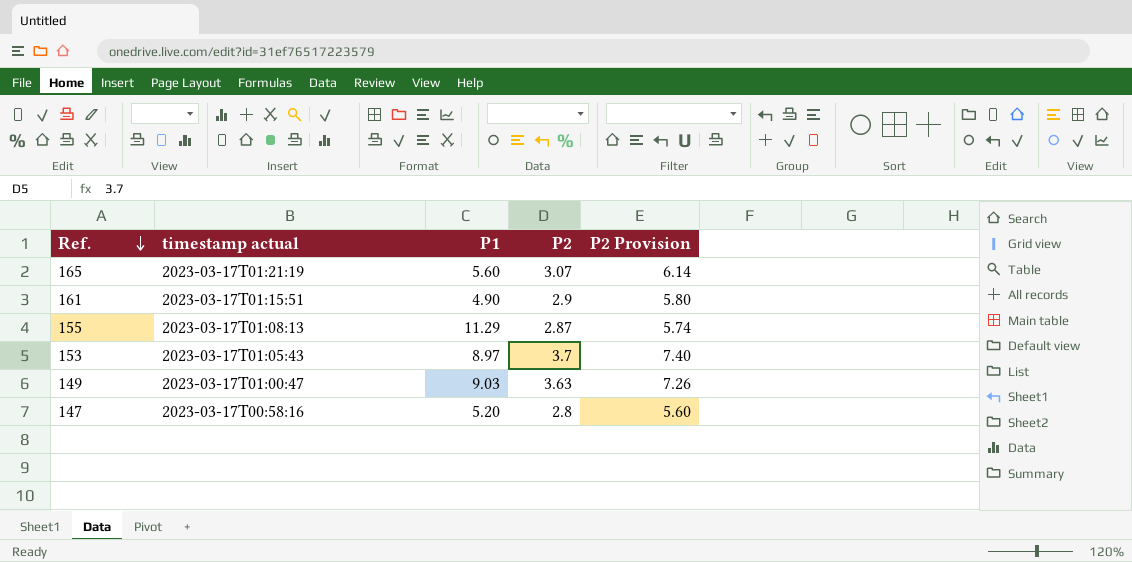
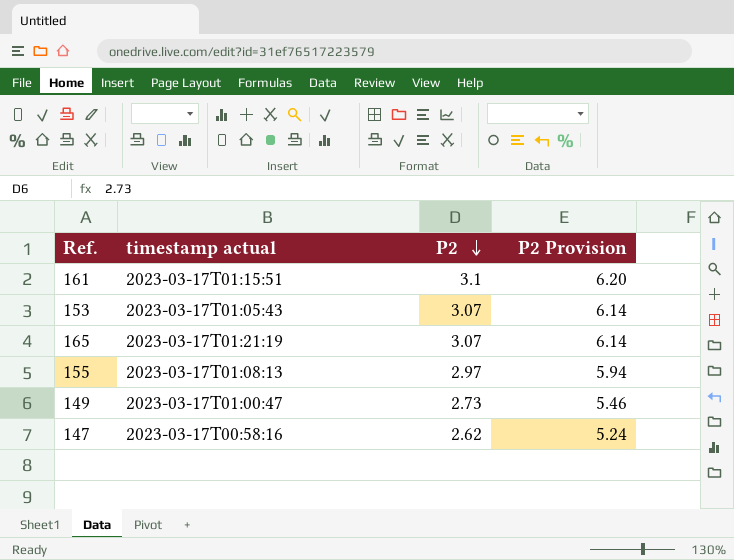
row order: Ref. descending -> P2 descending
column P1 | position: 3 -> none
161 | P2: 2.9 -> 3.1
161 | P2 Provision: 5.80 -> 6.20
153 | P2: 3.7 -> 3.07
153 | P2 Provision: 7.40 -> 6.14
155 | P2: 2.87 -> 2.97
155 | P2 Provision: 5.74 -> 5.94
149 | P2: 3.63 -> 2.73
149 | P2 Provision: 7.26 -> 5.46
147 | P2: 2.8 -> 2.62
147 | P2 Provision: 5.60 -> 5.24

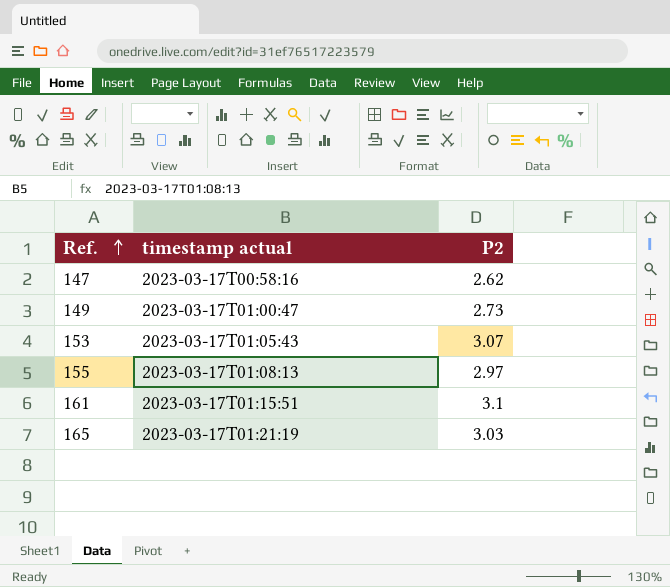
row order: P2 descending -> Ref. ascending
column P2 Provision | formula: [P2] * 2 -> none
165 | P2: 3.07 -> 3.03

